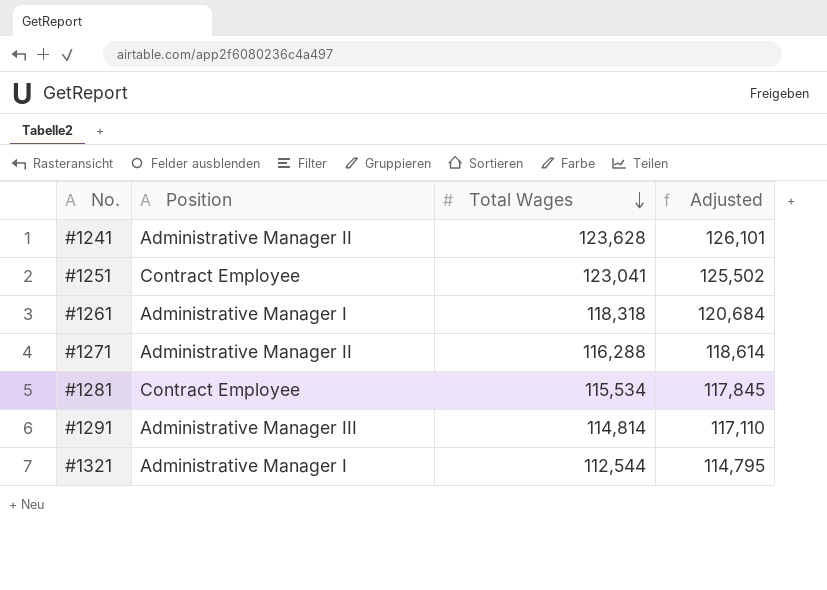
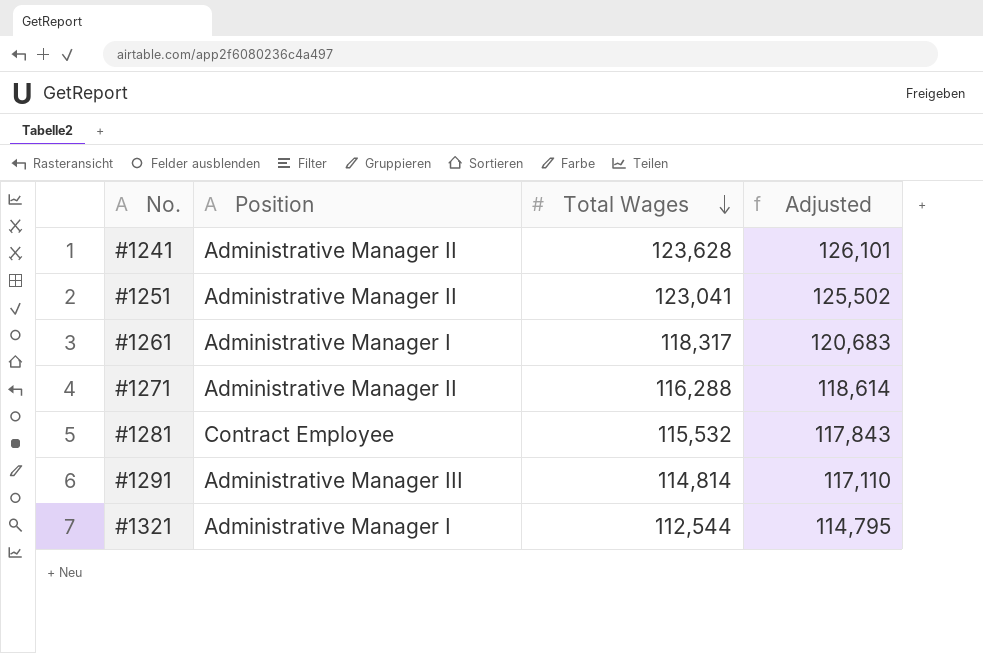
#1251 | Position: Contract Employee -> Administrative Manager II
#1261 | Total Wages: 118,318 -> 118,317
#1261 | Adjusted: 120,684 -> 120,683
#1281 | Total Wages: 115,534 -> 115,532
#1281 | Adjusted: 117,845 -> 117,843

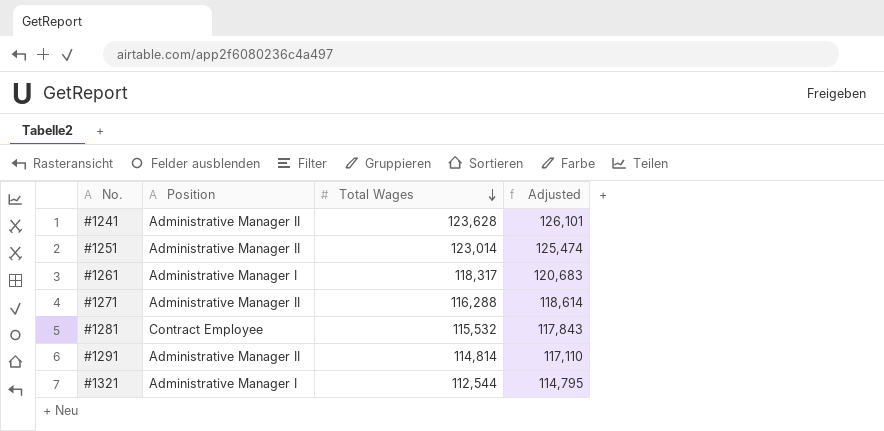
#1251 | Total Wages: 123,041 -> 123,014
#1251 | Adjusted: 125,502 -> 125,474
#1291 | Position: Administrative Manager III -> Administrative Manager II

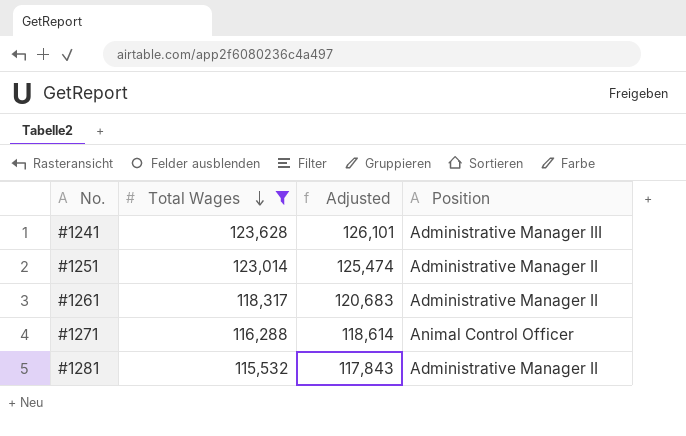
filter: none -> Total Wages >= 115,532
column Position | position: 2 -> 4
#1241 | Position: Administrative Manager II -> Administrative Manager III
#1261 | Position: Administrative Manager I -> Administrative Manager II
#1271 | Position: Administrative Manager II -> Animal Control Officer
#1281 | Position: Contract Employee -> Administrative Manager II

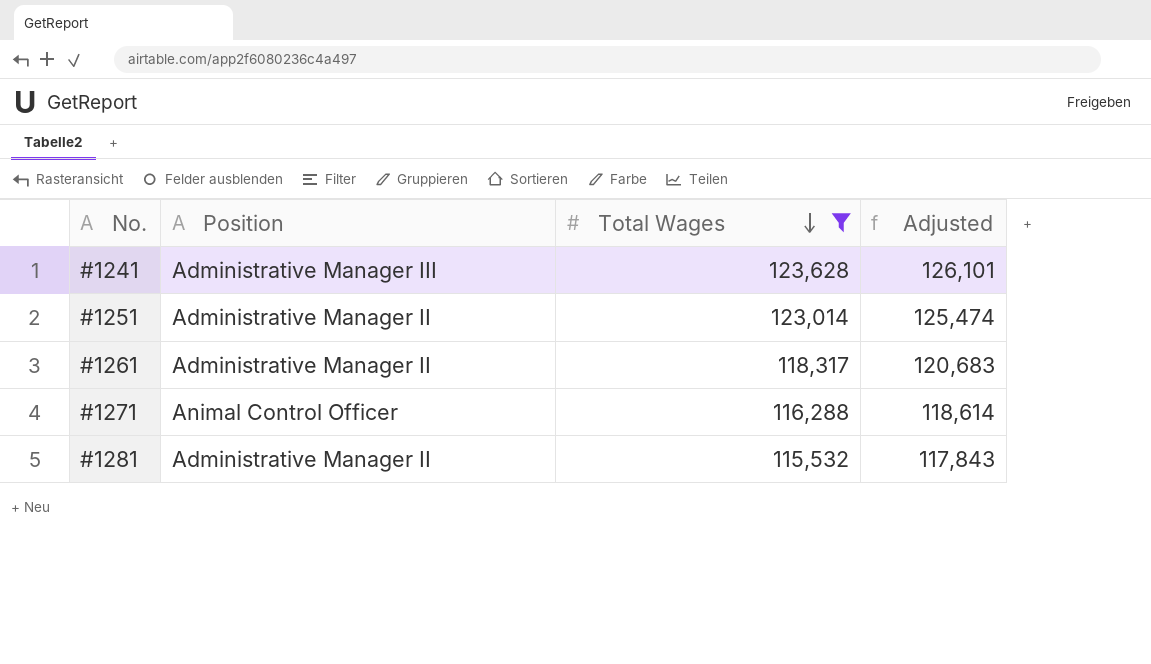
column Position | position: 4 -> 2

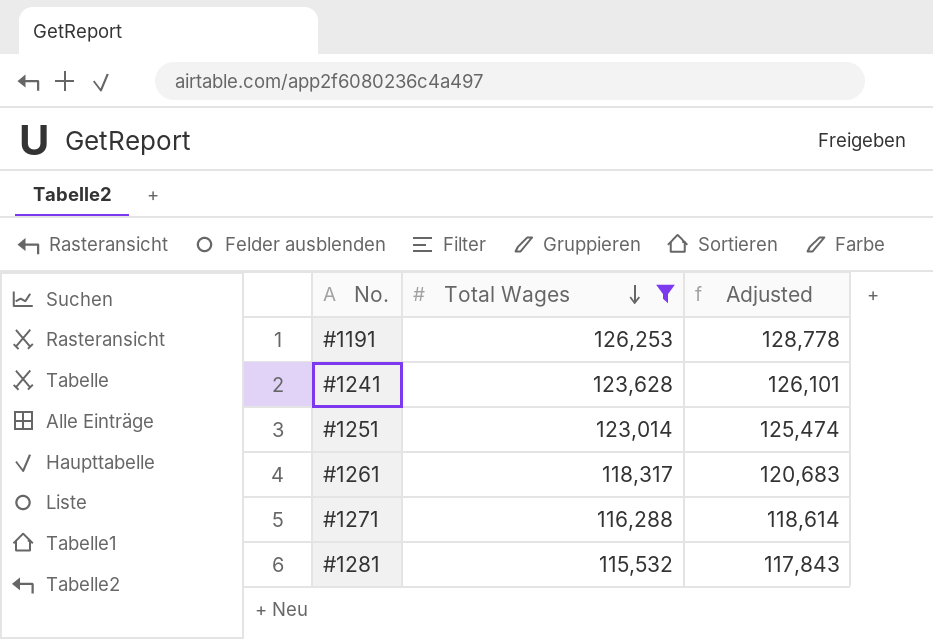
column Position | position: 2 -> none
row #1191: none -> 126,253 | 128,778

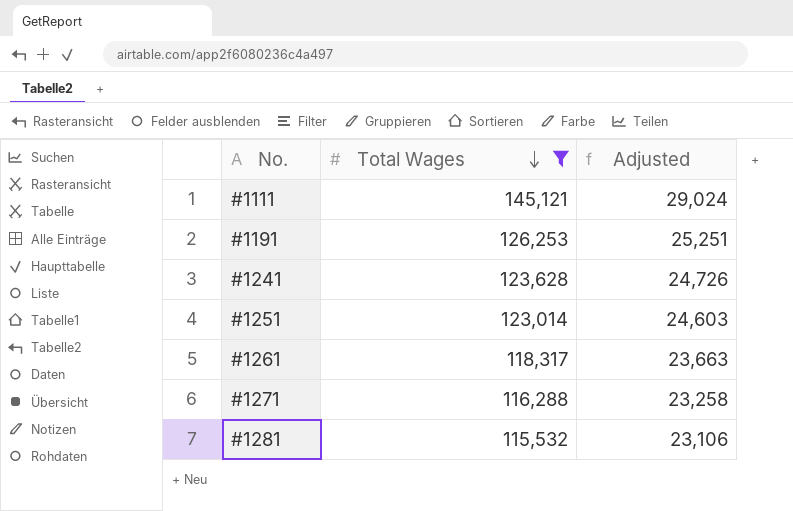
column Adjusted | formula: [Total Wages] * 1.02 -> [Total Wages] * 0.2
row #1111: none -> 145,121 | 29,024

